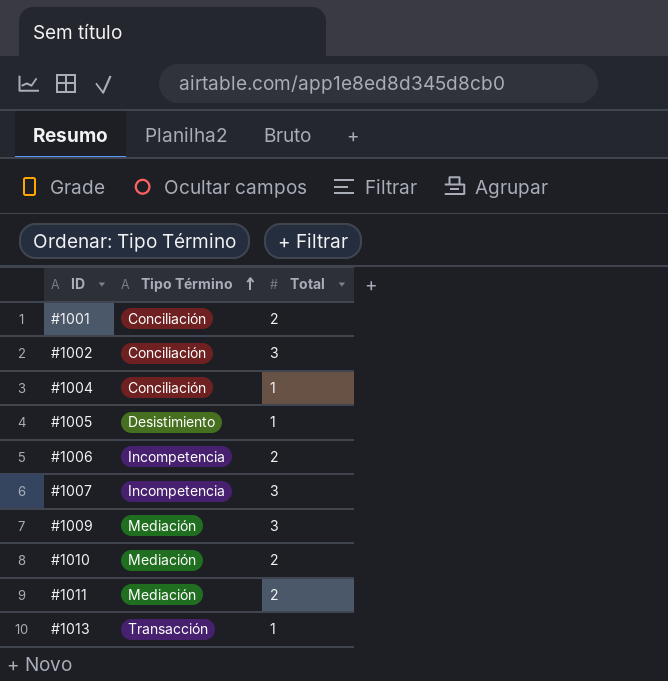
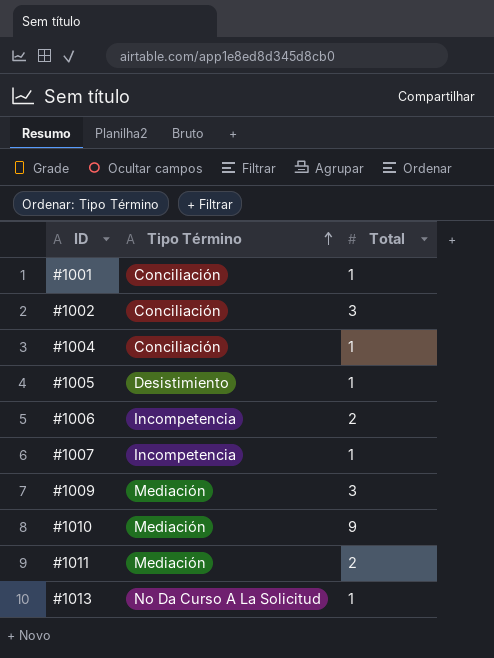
#1001 | Total: 2 -> 1
#1007 | Total: 3 -> 1
#1010 | Total: 2 -> 9
#1013 | Tipo Término: Transacción -> No Da Curso A La Solicitud

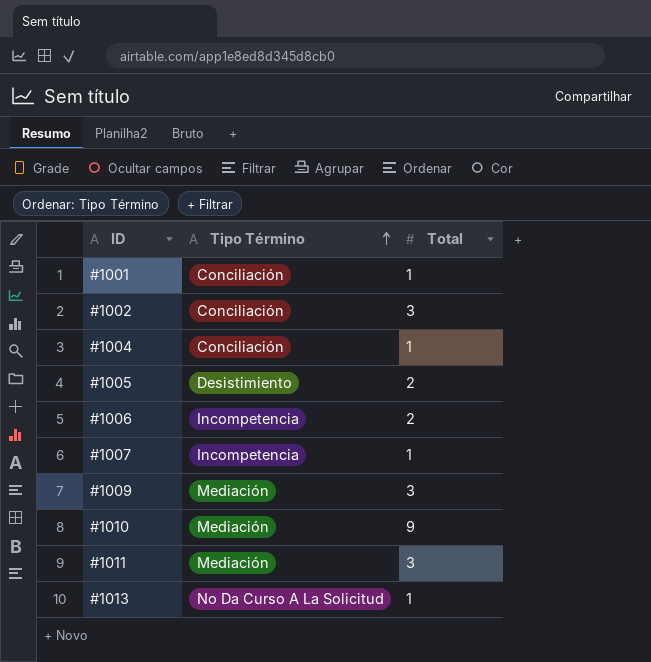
#1005 | Total: 1 -> 2
#1011 | Total: 2 -> 3

